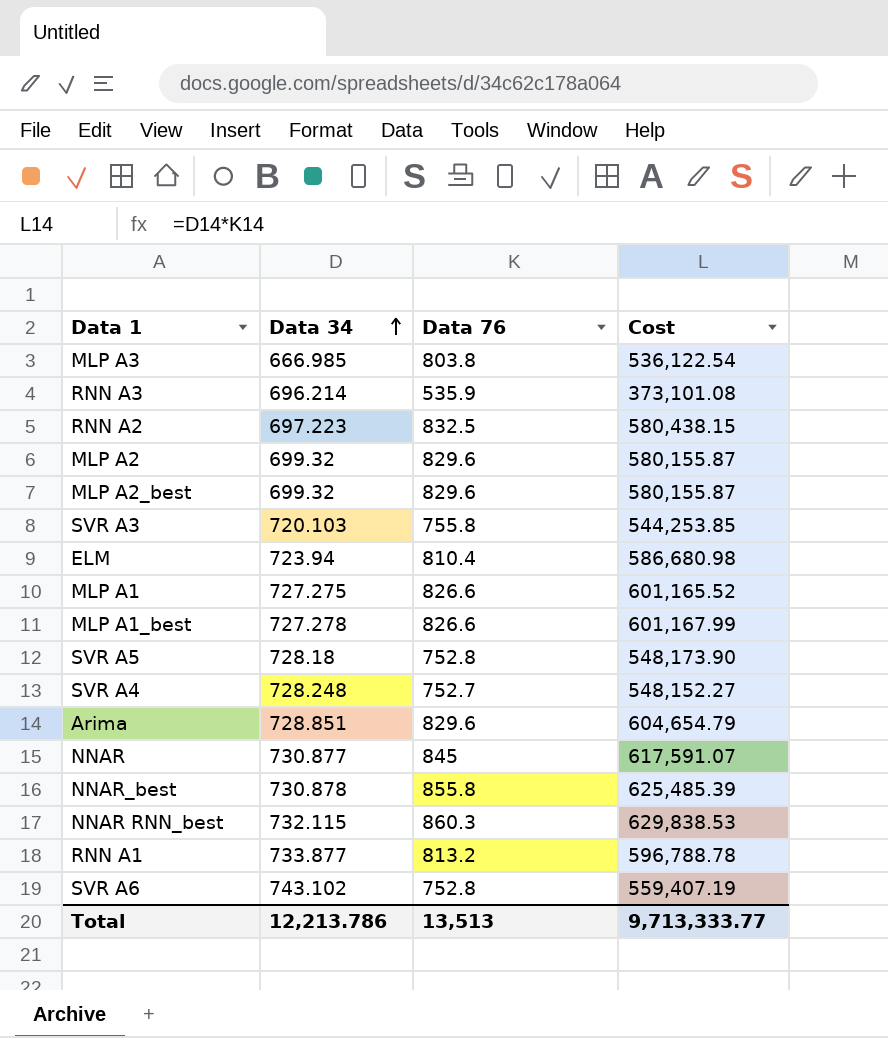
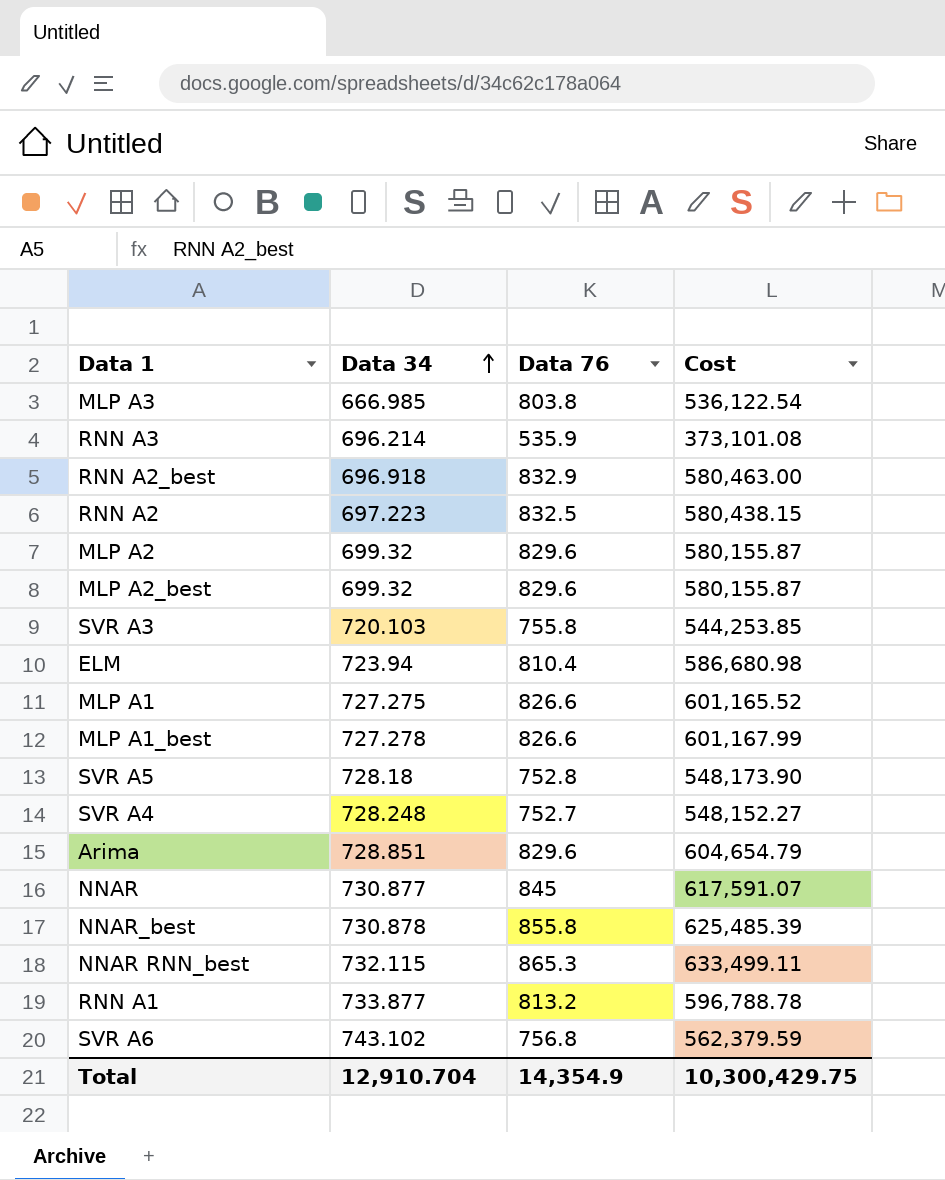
row RNN A2_best: none -> 696.918 | 832.9 | 580,463.00
NNAR RNN_best | Data 76: 860.3 -> 865.3
NNAR RNN_best | Cost: 629,838.53 -> 633,499.11
SVR A6 | Data 76: 752.8 -> 756.8
SVR A6 | Cost: 559,407.19 -> 562,379.59
Total | Data 34: 12,213.786 -> 12,910.704
Total | Data 76: 13,513 -> 14,354.9
Total | Cost: 9,713,333.77 -> 10,300,429.75

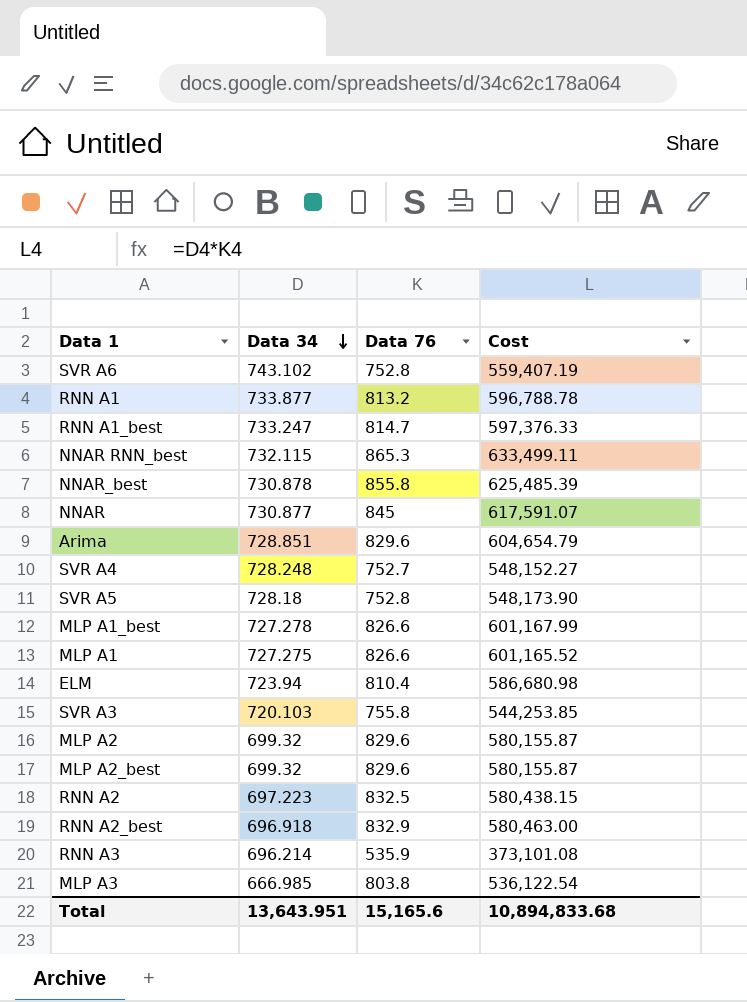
row order: Data 34 ascending -> Data 34 descending
SVR A6 | Data 76: 756.8 -> 752.8
SVR A6 | Cost: 562,379.59 -> 559,407.19
row RNN A1_best: none -> 733.247 | 814.7 | 597,376.33
Total | Data 34: 12,910.704 -> 13,643.951
Total | Data 76: 14,354.9 -> 15,165.6
Total | Cost: 10,300,429.75 -> 10,894,833.68

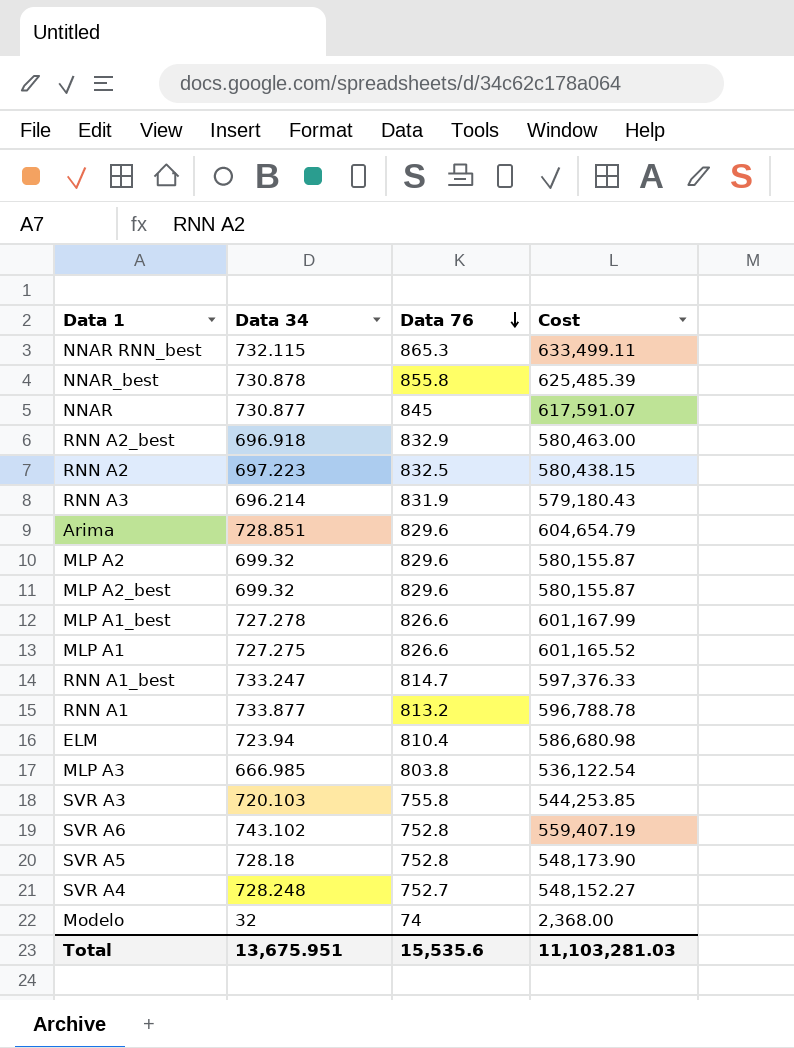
row order: Data 34 descending -> Data 76 descending
RNN A3 | Data 76: 535.9 -> 831.9
RNN A3 | Cost: 373,101.08 -> 579,180.43
row Modelo: none -> 32 | 74 | 2,368.00
Total | Data 34: 13,643.951 -> 13,675.951
Total | Data 76: 15,165.6 -> 15,535.6
Total | Cost: 10,894,833.68 -> 11,103,281.03

